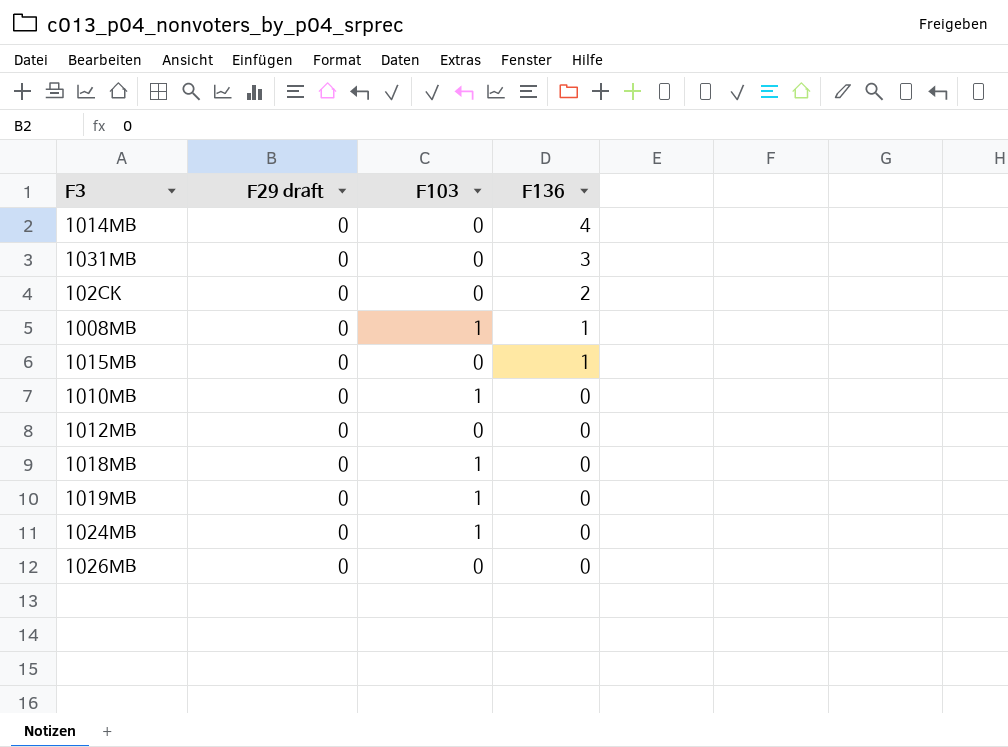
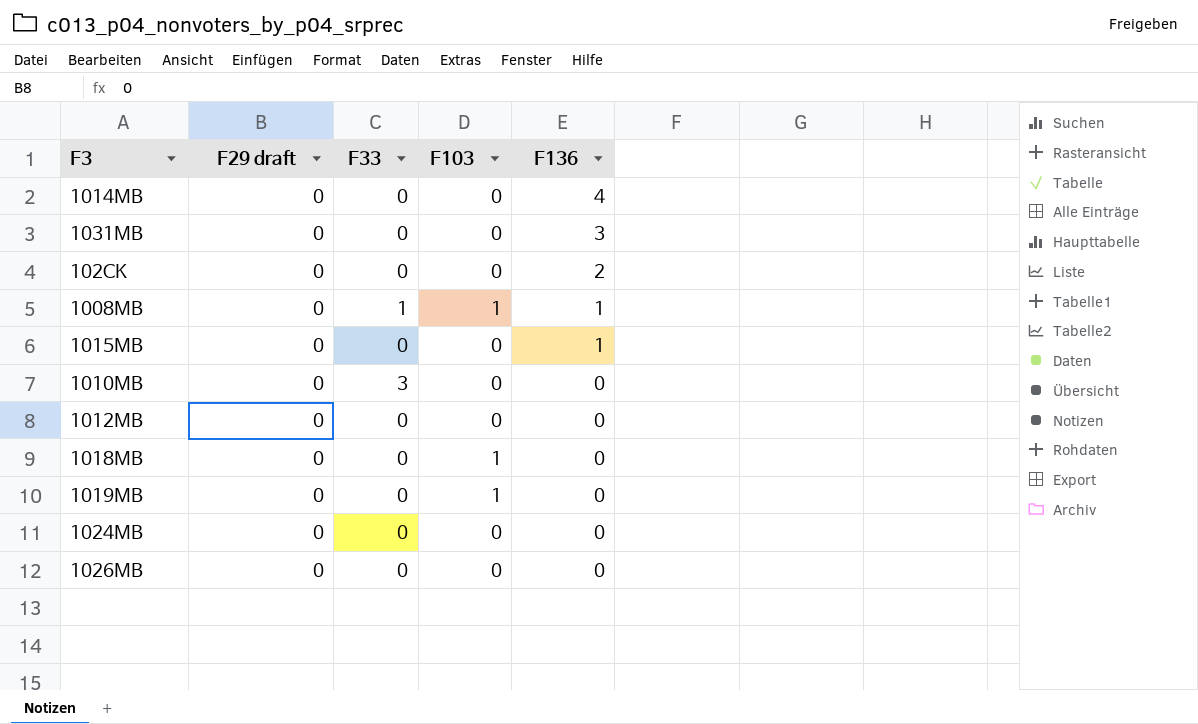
column F33 | position: none -> 3
1010MB | F103: 1 -> 0
1024MB | F103: 1 -> 0

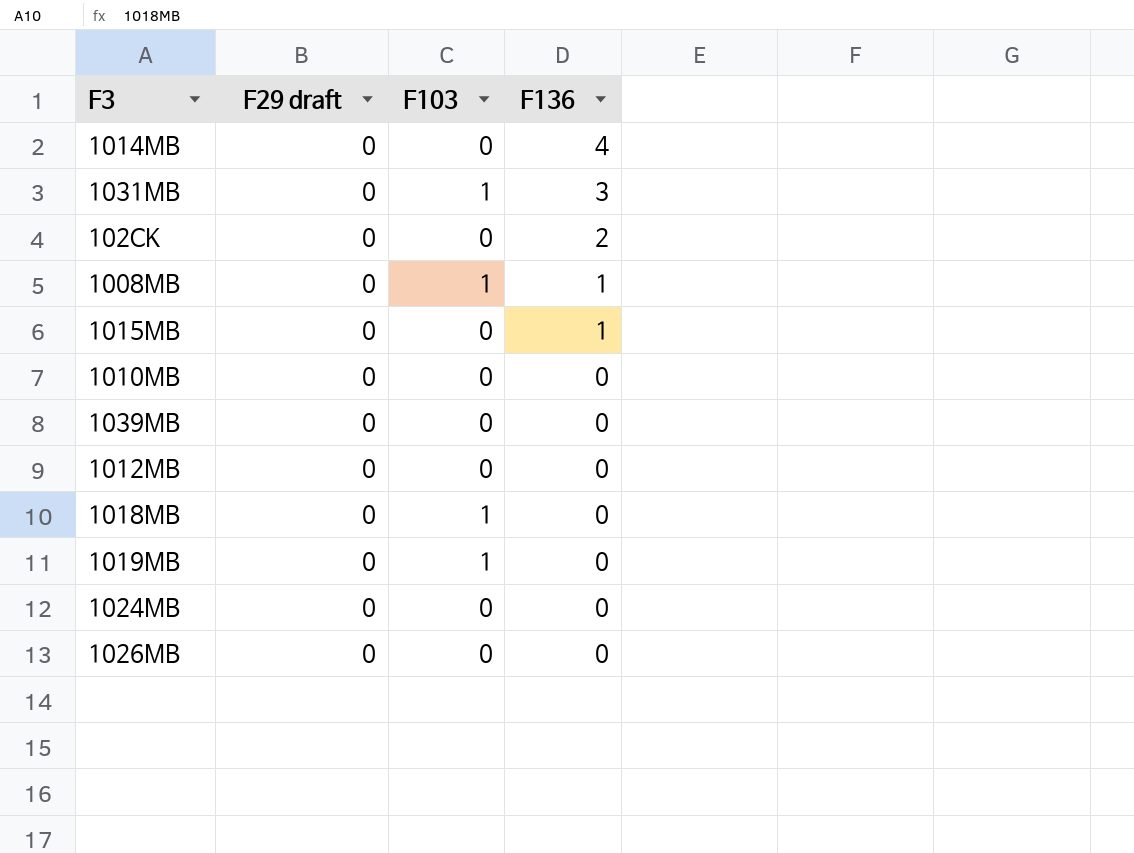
column F33 | position: 3 -> none
1031MB | F103: 0 -> 1
row 1039MB: none -> 0 | 0 | 0

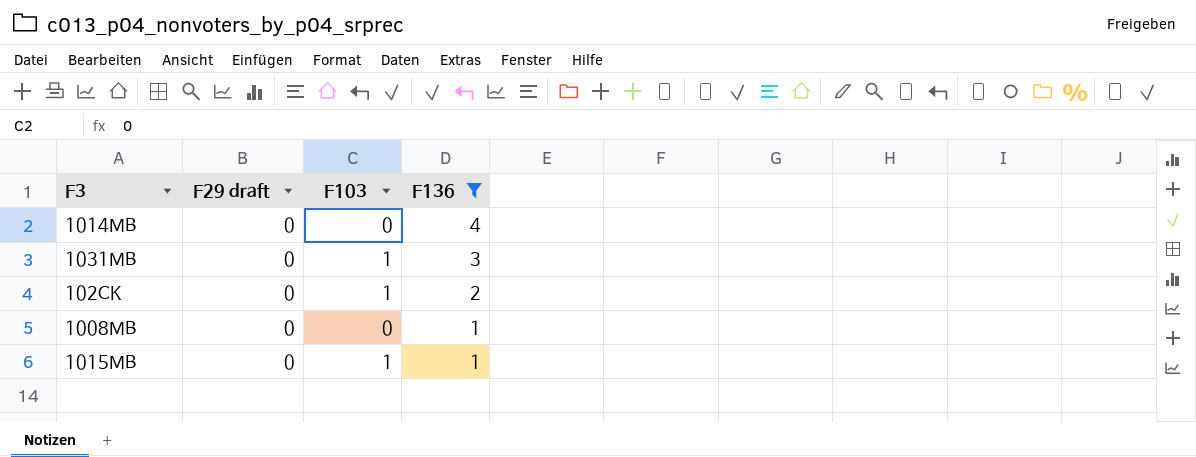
filter: none -> F136 != 0
102CK | F103: 0 -> 1
1008MB | F103: 1 -> 0
1015MB | F103: 0 -> 1

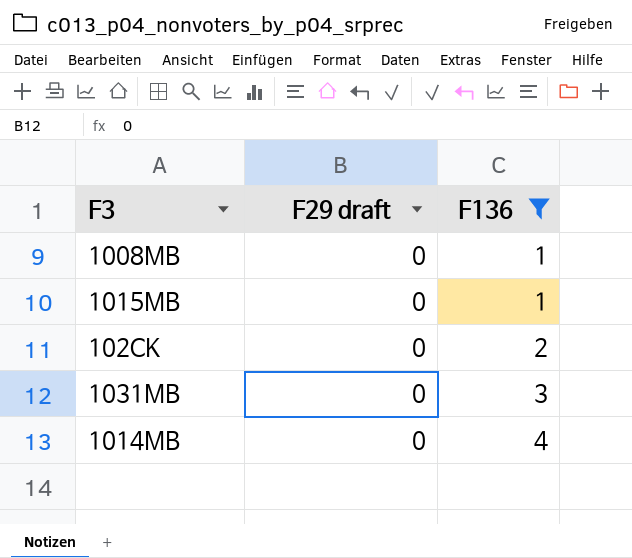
row order: F136 descending -> F136 ascending
column F103 | position: 3 -> none

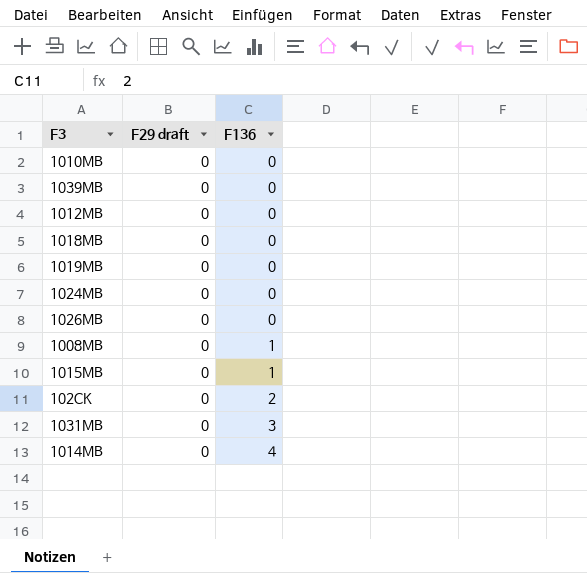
filter: F136 != 0 -> none

